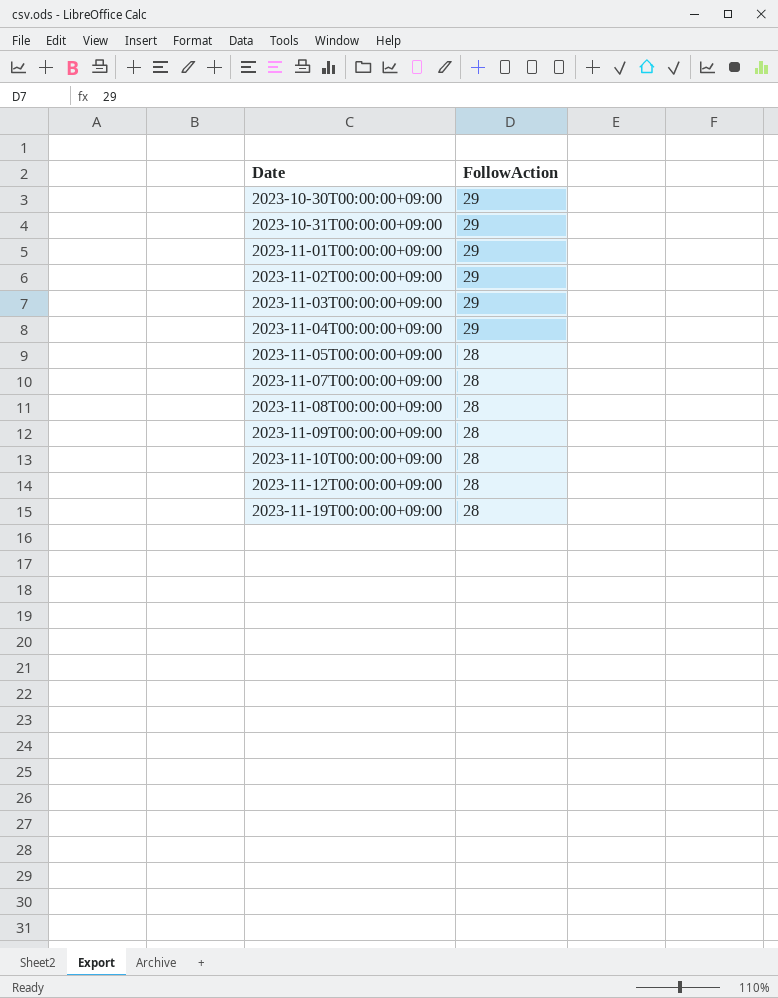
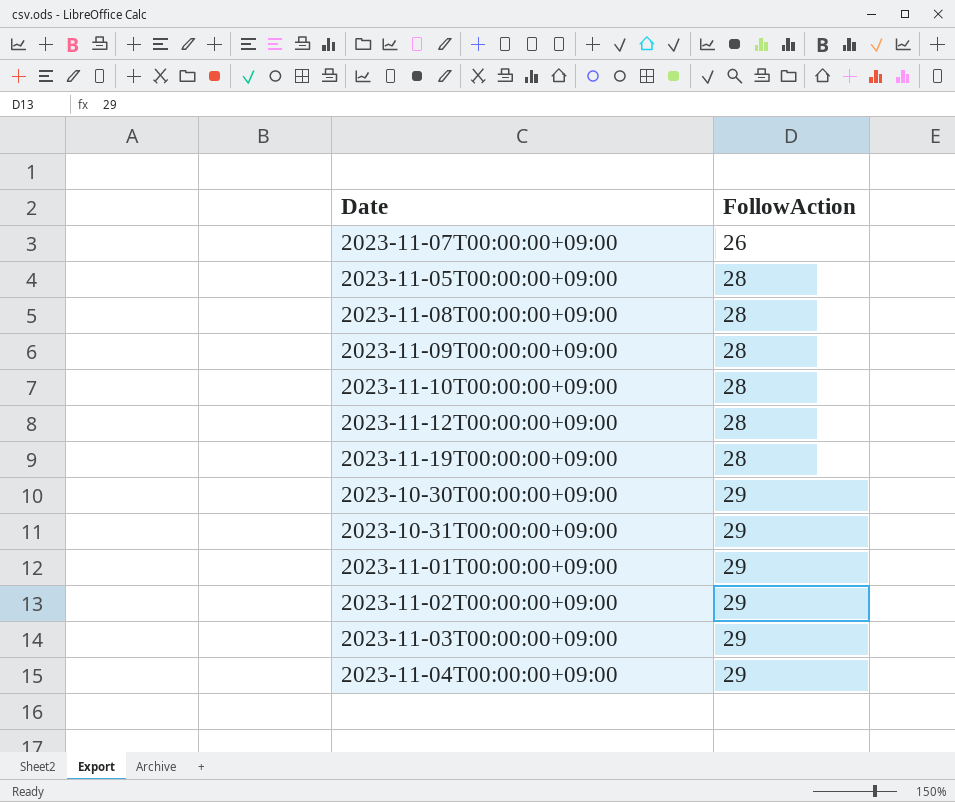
row order: Date ascending -> FollowAction ascending
2023-11-07T00:00:00+09:00 | FollowAction: 28 -> 26

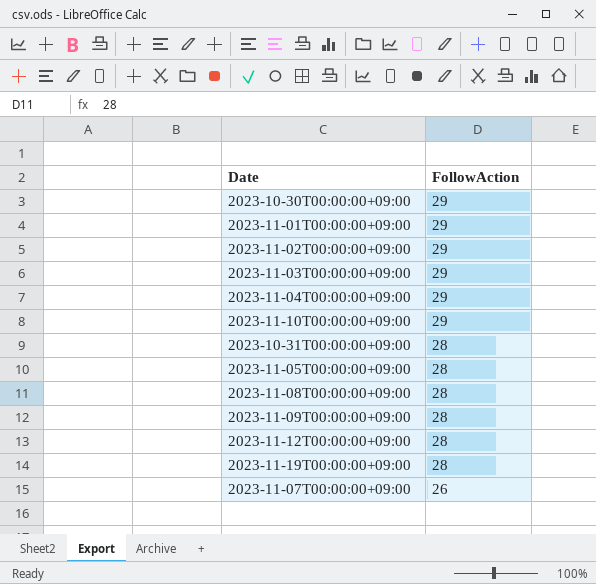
row order: FollowAction ascending -> FollowAction descending
2023-11-10T00:00:00+09:00 | FollowAction: 28 -> 29
2023-10-31T00:00:00+09:00 | FollowAction: 29 -> 28

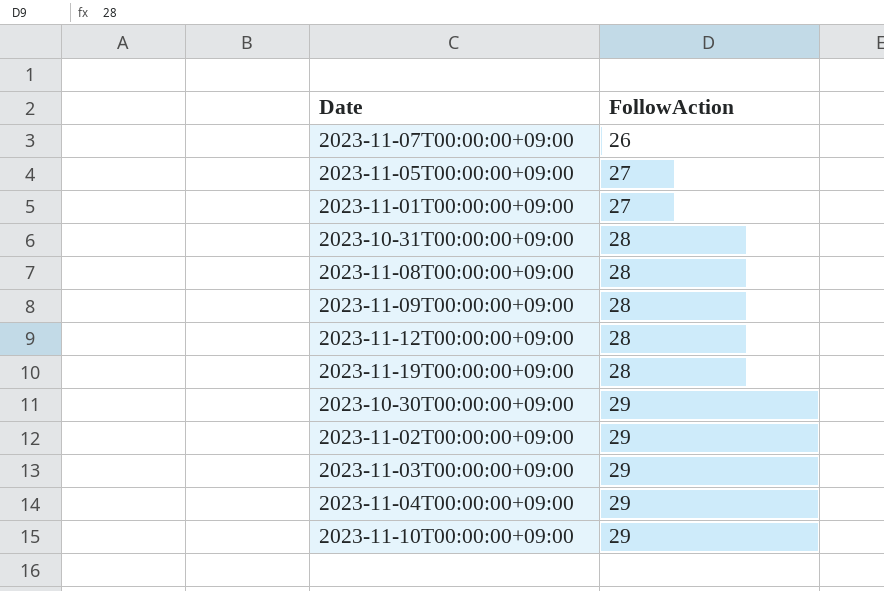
row order: FollowAction descending -> FollowAction ascending
2023-11-05T00:00:00+09:00 | FollowAction: 28 -> 27
2023-11-01T00:00:00+09:00 | FollowAction: 29 -> 27

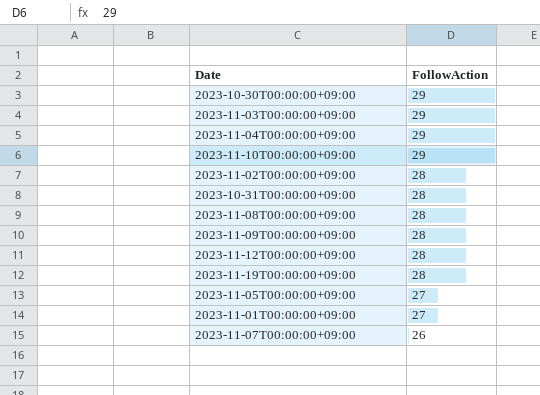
row order: FollowAction ascending -> FollowAction descending
2023-11-02T00:00:00+09:00 | FollowAction: 29 -> 28

